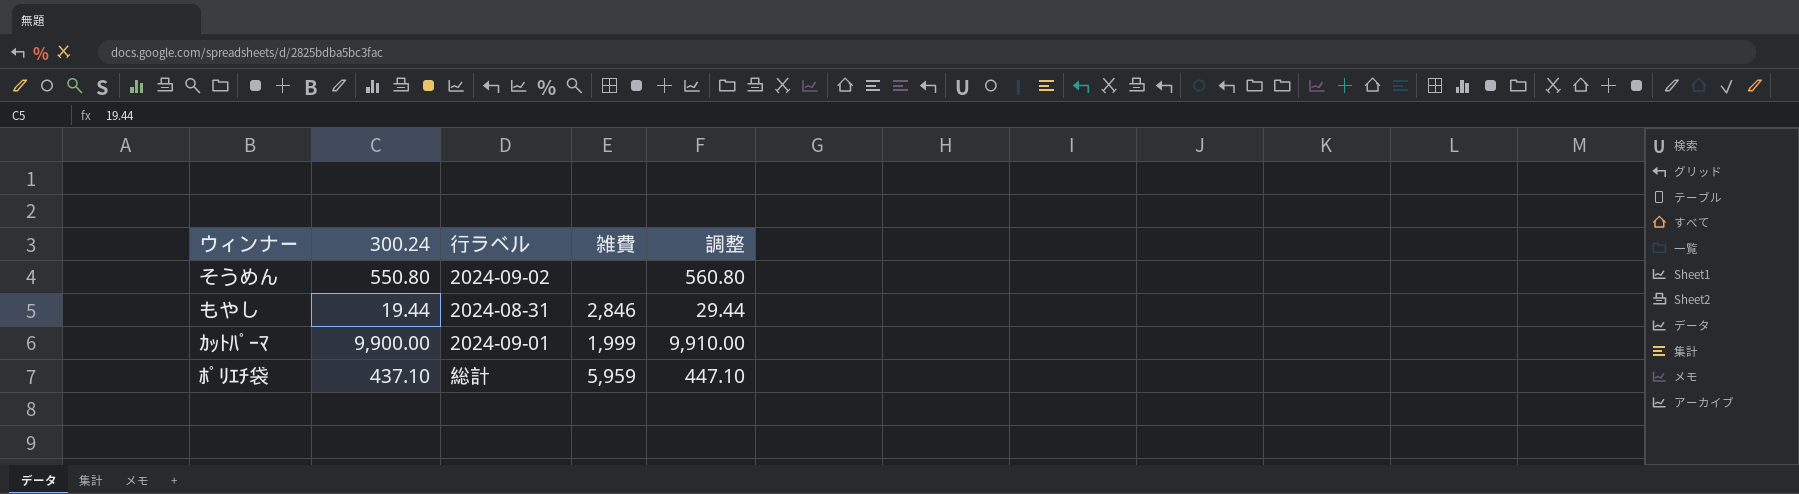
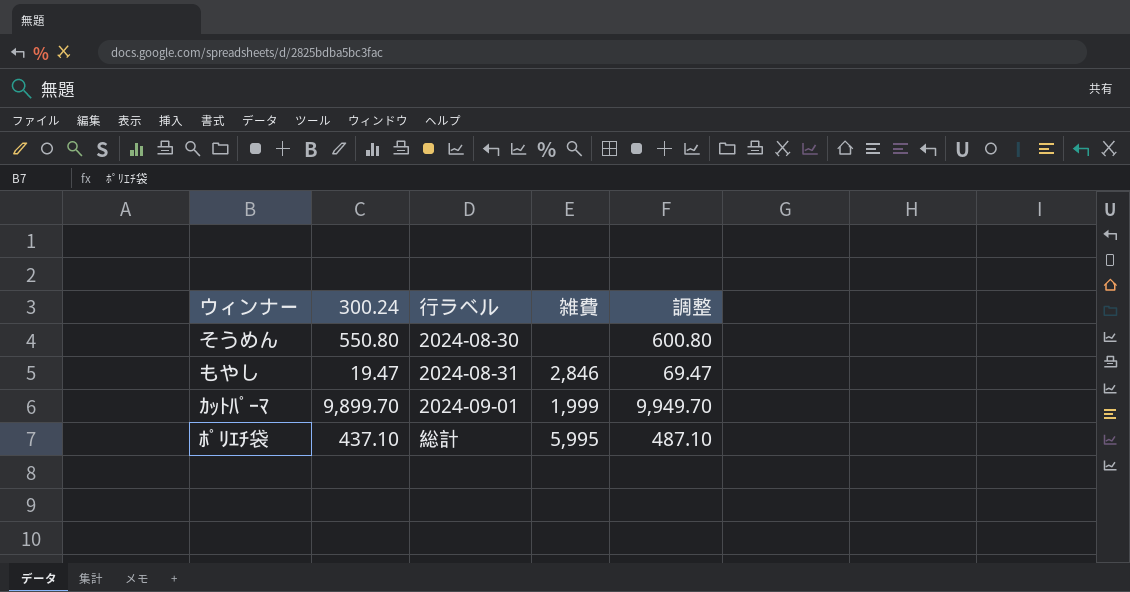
column 調整 | formula: [300.24] + 10 -> [300.24] + 50
そうめん | 行ラベル: 2024-09-02 -> 2024-08-30
もやし | 300.24: 19.44 -> 19.47
ｶｯﾄﾊﾟｰﾏ | 300.24: 9,900.00 -> 9,899.70
ﾎﾟﾘｴﾁ袋 | 雑費: 5,959 -> 5,995

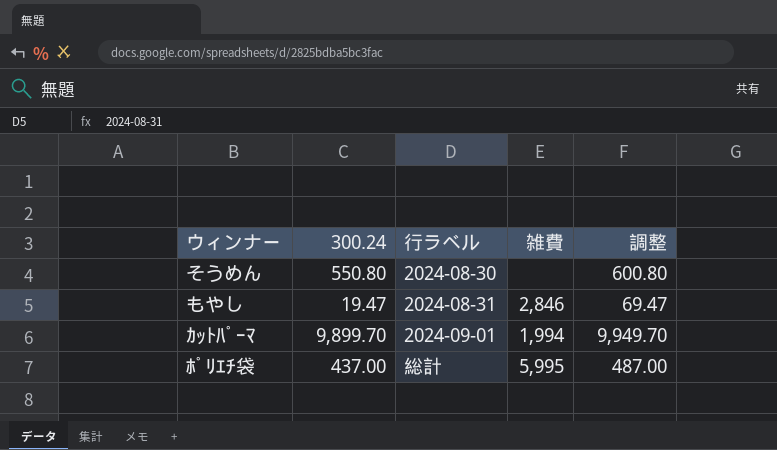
ｶｯﾄﾊﾟｰﾏ | 雑費: 1,999 -> 1,994
ﾎﾟﾘｴﾁ袋 | 300.24: 437.10 -> 437.00
ﾎﾟﾘｴﾁ袋 | 調整: 487.10 -> 487.00

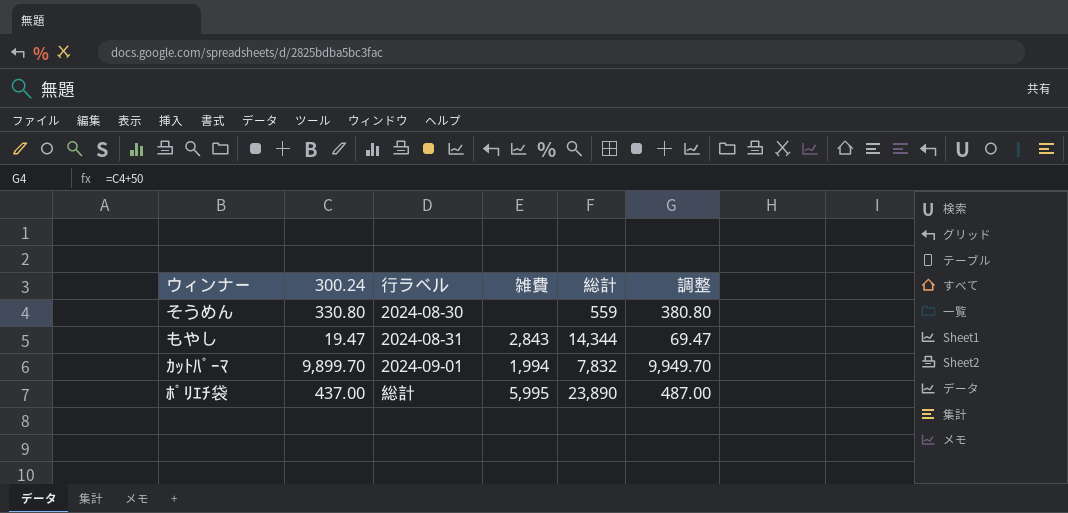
column 総計 | position: none -> 5
そうめん | 300.24: 550.80 -> 330.80
そうめん | 調整: 600.80 -> 380.80
もやし | 雑費: 2,846 -> 2,843

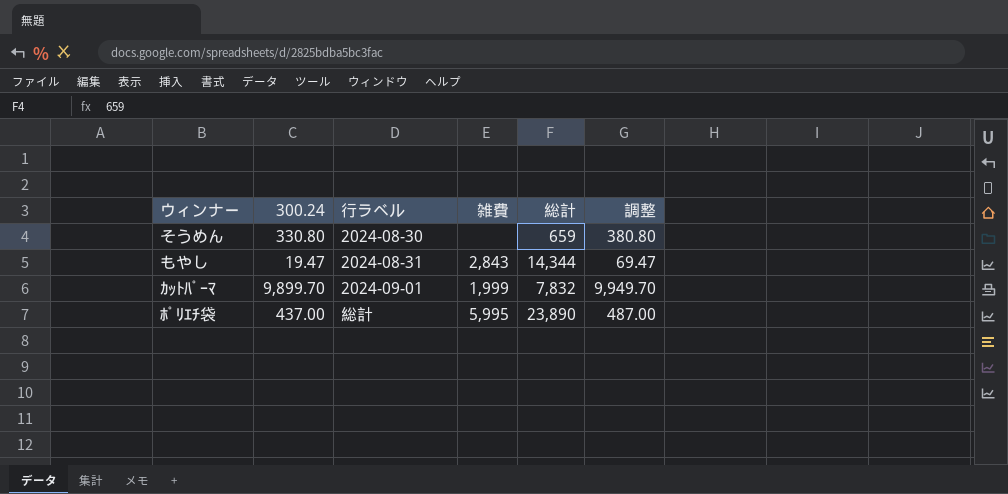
そうめん | 総計: 559 -> 659
ｶｯﾄﾊﾟｰﾏ | 雑費: 1,994 -> 1,999

